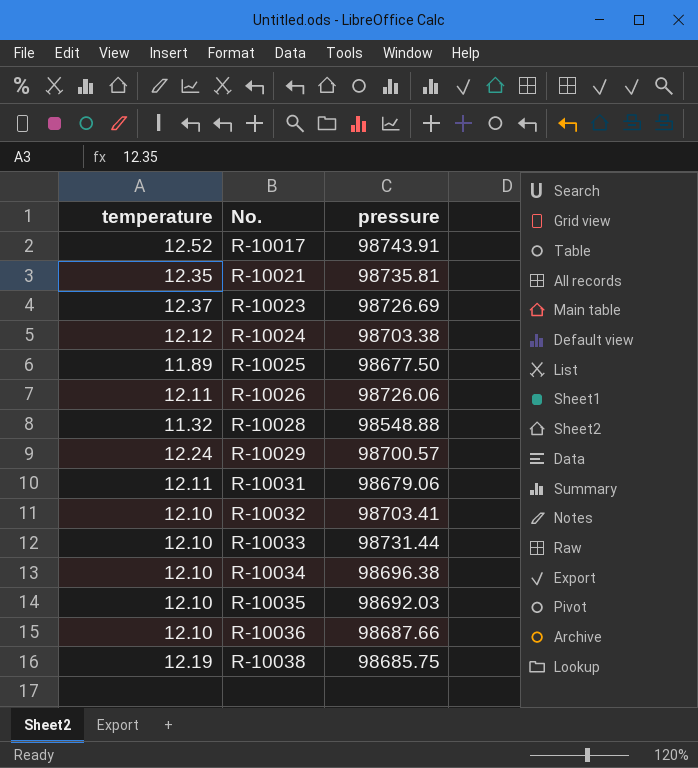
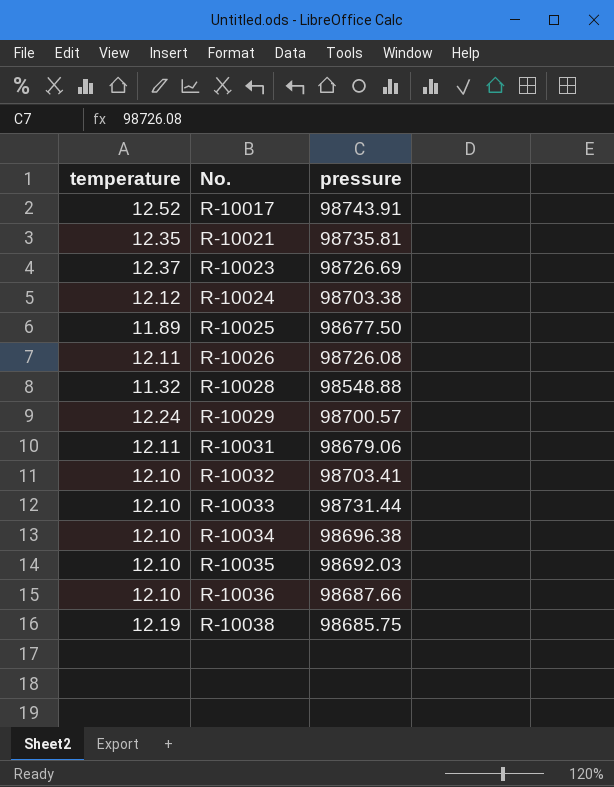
R-10026 | pressure: 98726.06 -> 98726.08

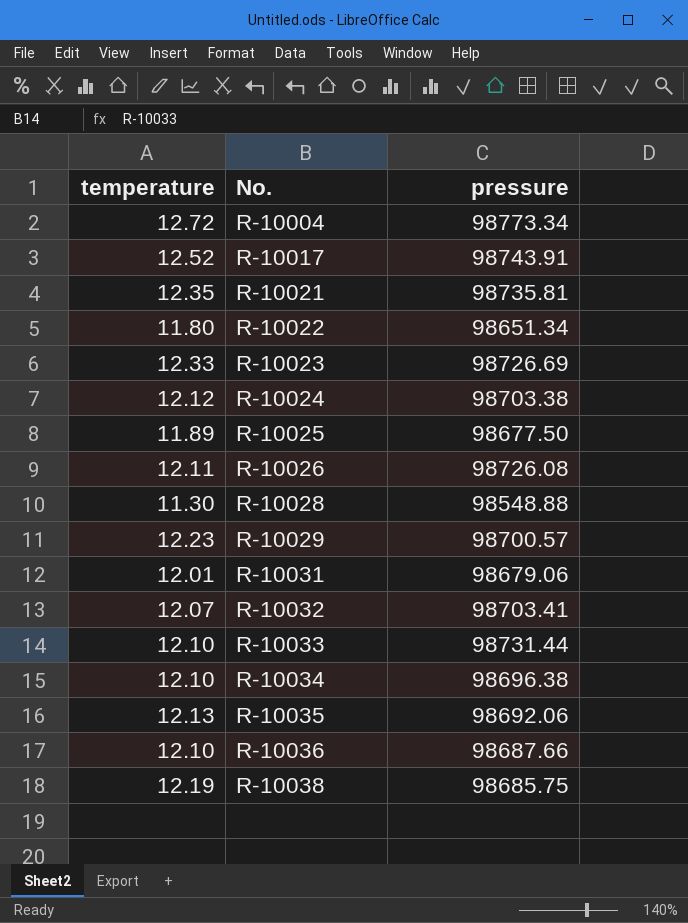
row R-10004: none -> 12.72 | 98773.34
row R-10022: none -> 11.80 | 98651.34
R-10023 | temperature: 12.37 -> 12.33
R-10028 | temperature: 11.32 -> 11.30
R-10029 | temperature: 12.24 -> 12.23
R-10031 | temperature: 12.11 -> 12.01
R-10032 | temperature: 12.10 -> 12.07
R-10035 | temperature: 12.10 -> 12.13
R-10035 | pressure: 98692.03 -> 98692.06

